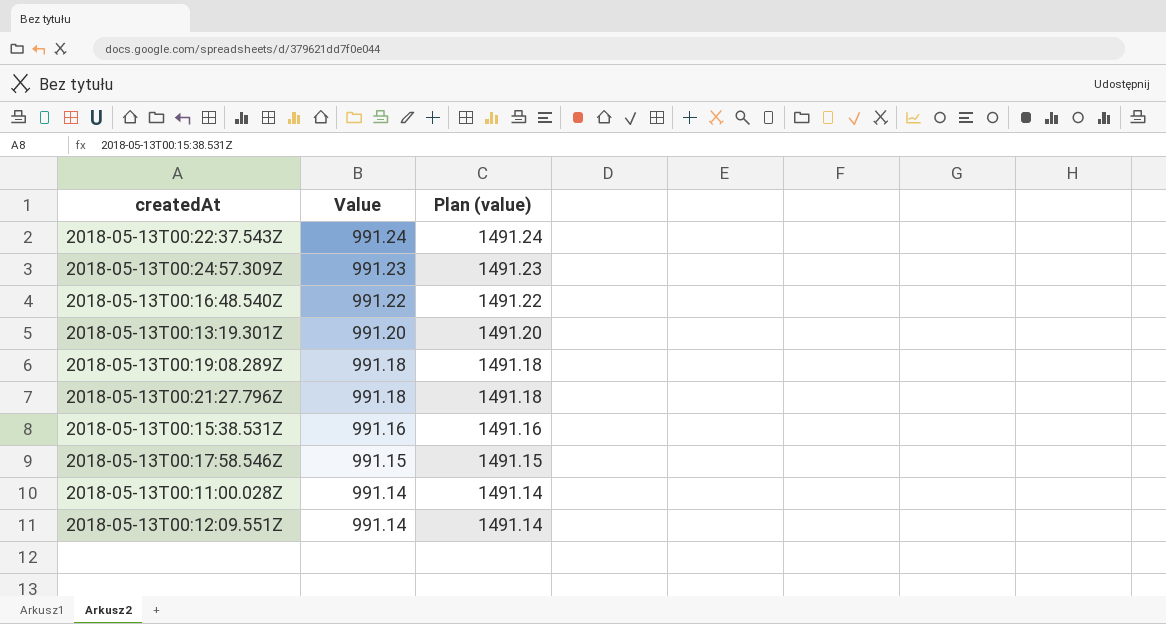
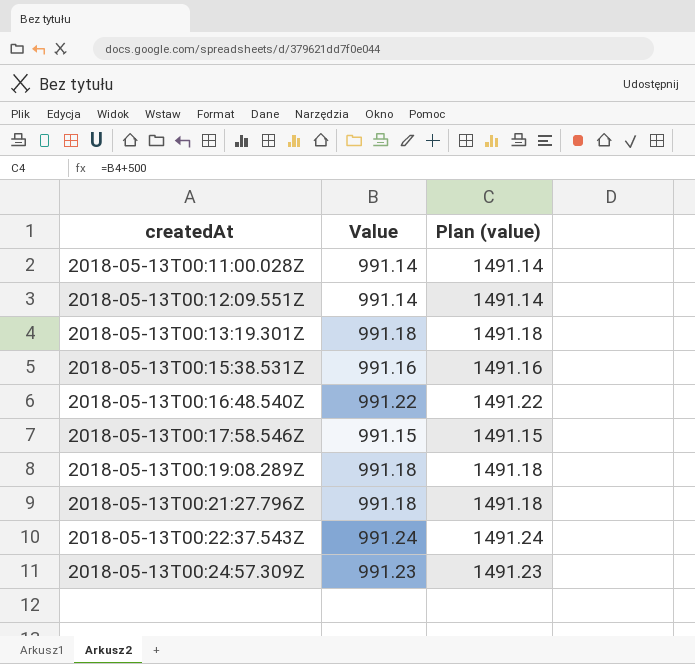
row order: Value descending -> createdAt ascending
2018-05-13T00:13:19.301Z | Value: 991.20 -> 991.18
2018-05-13T00:13:19.301Z | Plan (value): 1491.20 -> 1491.18

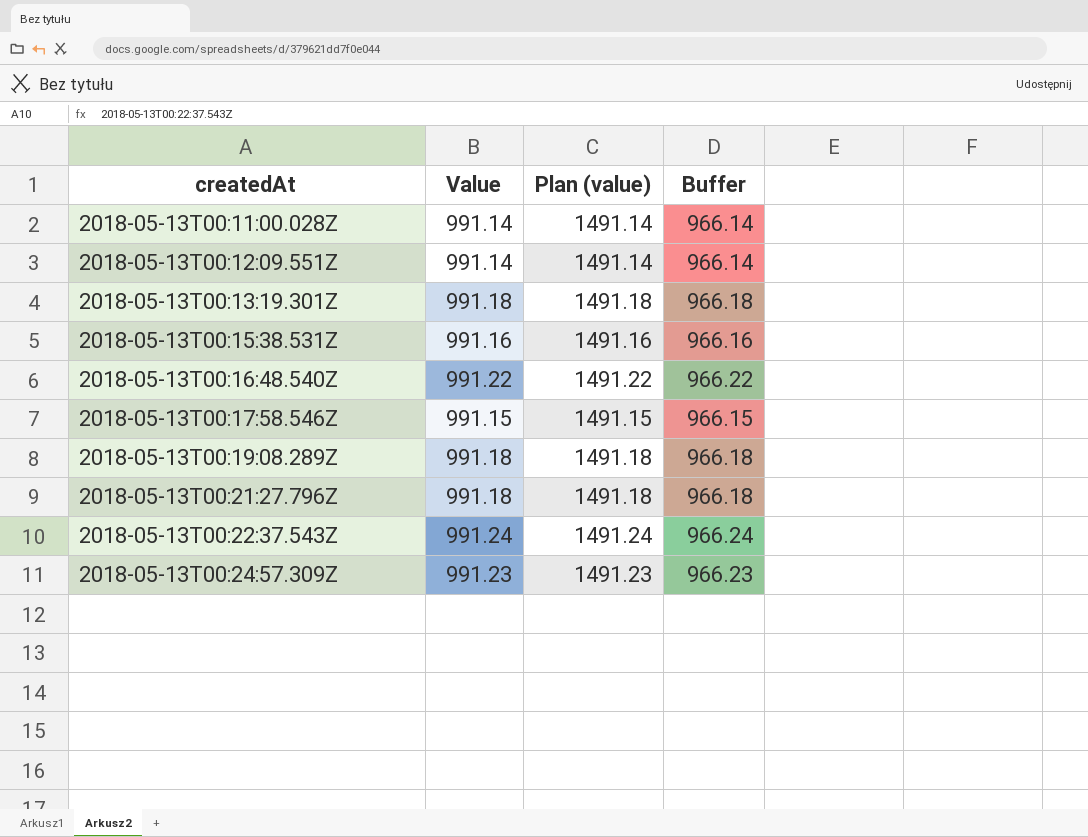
column Buffer | formula: none -> [Value] - 25

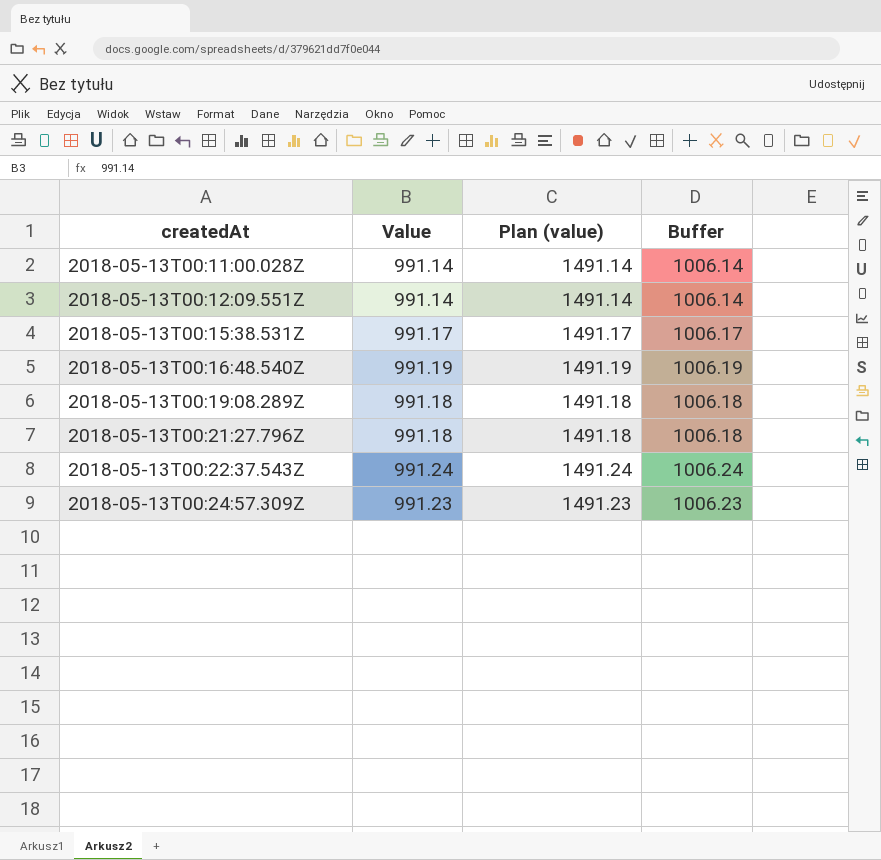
column Buffer | formula: [Value] - 25 -> [Value] + 15
row 2018-05-13T00:13:19.301Z: 991.18 | 1491.18 | 966.18 -> none
row 2018-05-13T00:17:58.546Z: 991.15 | 1491.15 | 966.15 -> none
2018-05-13T00:15:38.531Z | Value: 991.16 -> 991.17
2018-05-13T00:15:38.531Z | Plan (value): 1491.16 -> 1491.17
2018-05-13T00:16:48.540Z | Value: 991.22 -> 991.19
2018-05-13T00:16:48.540Z | Plan (value): 1491.22 -> 1491.19

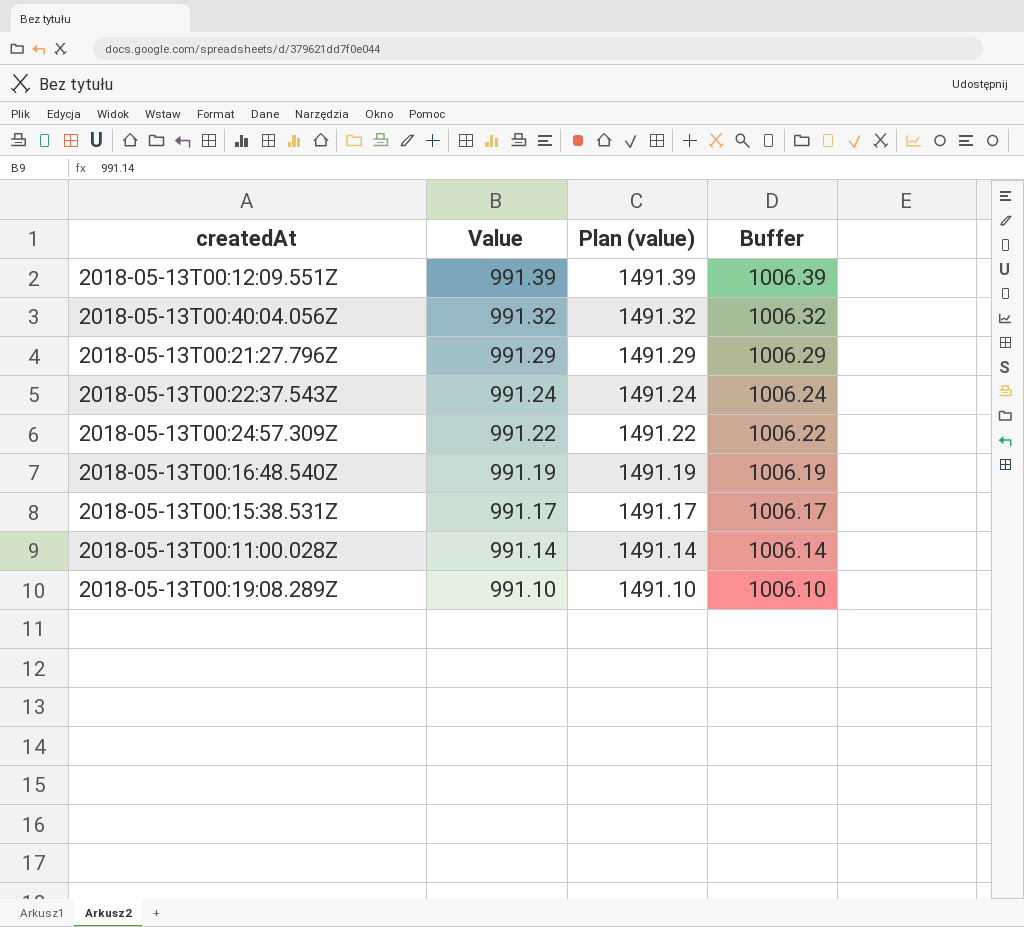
row order: createdAt ascending -> Value descending
2018-05-13T00:12:09.551Z | Value: 991.14 -> 991.39
2018-05-13T00:12:09.551Z | Plan (value): 1491.14 -> 1491.39
2018-05-13T00:12:09.551Z | Buffer: 1006.14 -> 1006.39
row 2018-05-13T00:40:04.056Z: none -> 991.32 | 1491.32 | 1006.32
2018-05-13T00:21:27.796Z | Value: 991.18 -> 991.29
2018-05-13T00:21:27.796Z | Plan (value): 1491.18 -> 1491.29
2018-05-13T00:21:27.796Z | Buffer: 1006.18 -> 1006.29
2018-05-13T00:24:57.309Z | Value: 991.23 -> 991.22
2018-05-13T00:24:57.309Z | Plan (value): 1491.23 -> 1491.22
2018-05-13T00:24:57.309Z | Buffer: 1006.23 -> 1006.22
2018-05-13T00:19:08.289Z | Value: 991.18 -> 991.10
2018-05-13T00:19:08.289Z | Plan (value): 1491.18 -> 1491.10
2018-05-13T00:19:08.289Z | Buffer: 1006.18 -> 1006.10

